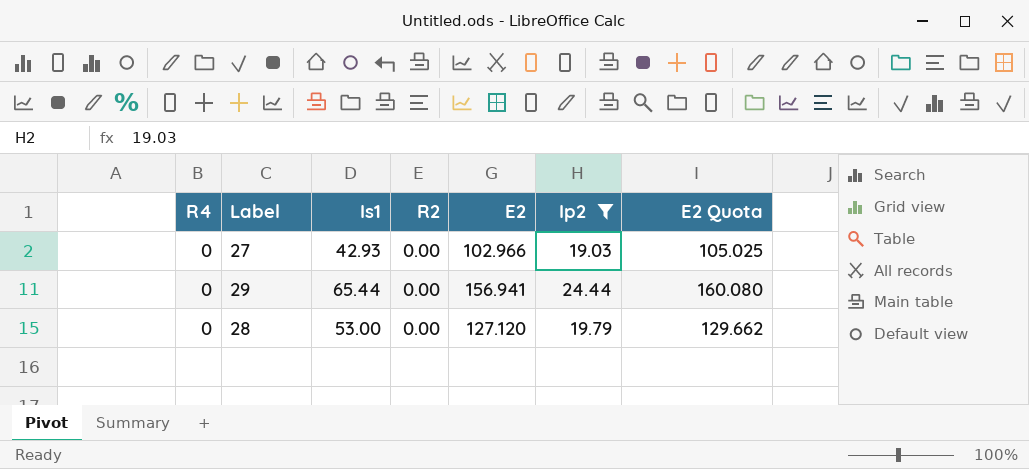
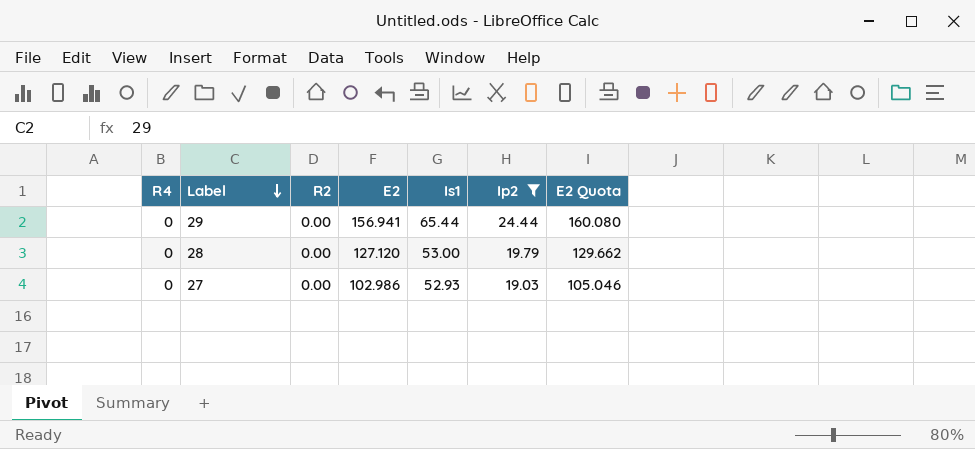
row order: none -> Label descending
column Is1 | position: 3 -> 5
27 | E2: 102.966 -> 102.986
27 | Is1: 42.93 -> 52.93
27 | E2 Quota: 105.025 -> 105.046

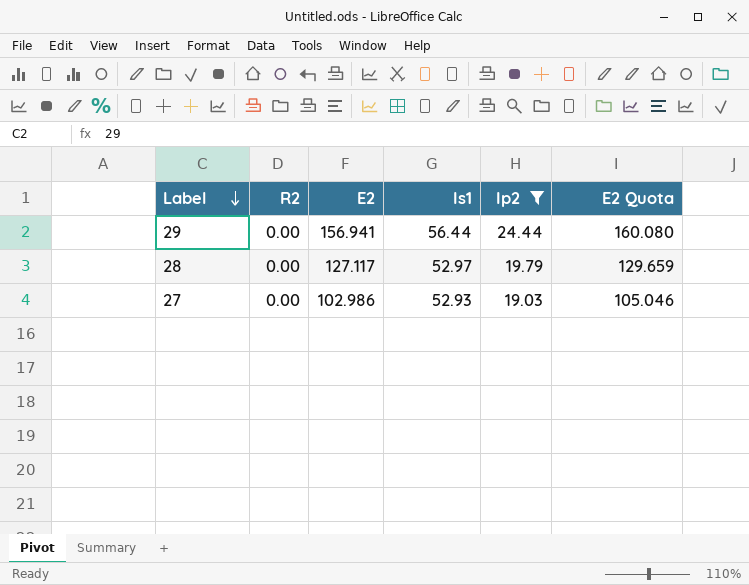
column R4 | position: 1 -> none
29 | Is1: 65.44 -> 56.44
28 | E2: 127.120 -> 127.117
28 | Is1: 53.00 -> 52.97
28 | E2 Quota: 129.662 -> 129.659

